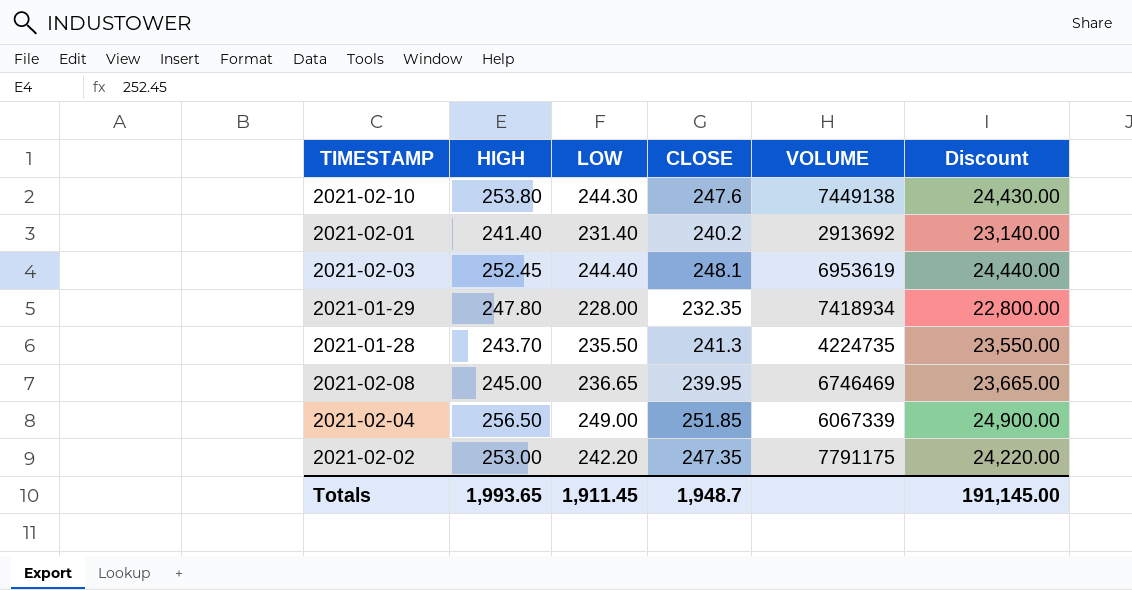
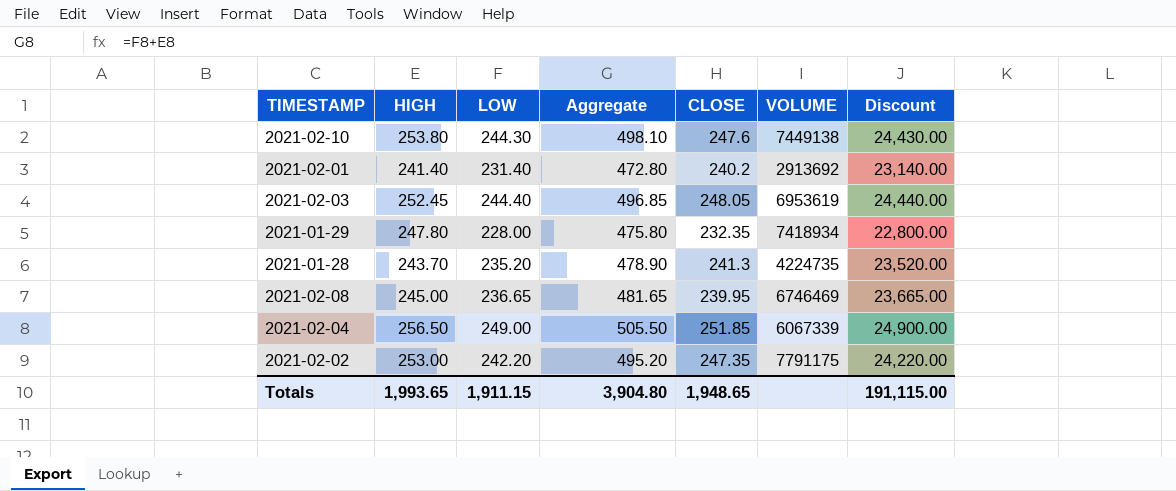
column Aggregate | formula: none -> [HIGH] + [LOW]
2021-02-03 | CLOSE: 248.1 -> 248.05
2021-01-28 | LOW: 235.50 -> 235.20
2021-01-28 | Discount: 23,550.00 -> 23,520.00
Totals | LOW: 1,911.45 -> 1,911.15
Totals | CLOSE: 1,948.7 -> 1,948.65
Totals | Discount: 191,145.00 -> 191,115.00

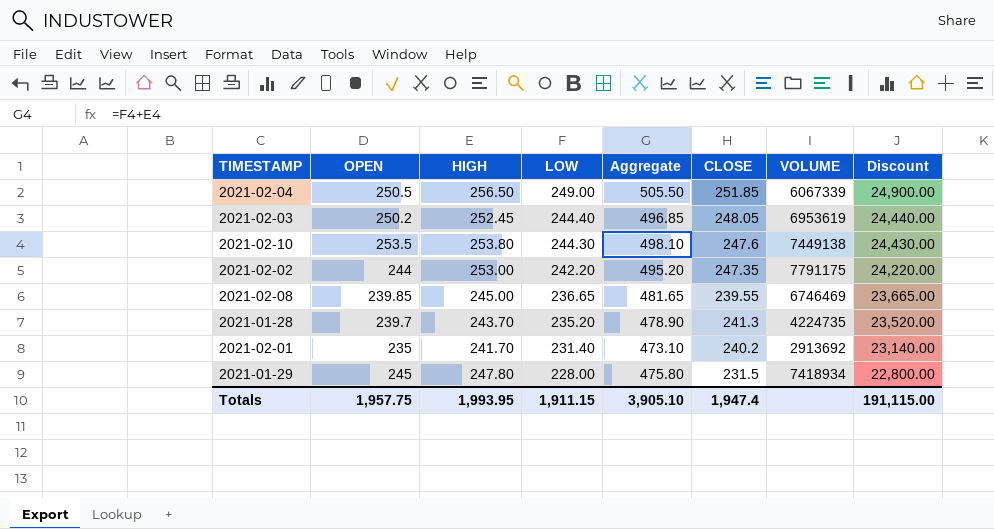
row order: none -> LOW descending
column OPEN | position: none -> 2
2021-02-08 | CLOSE: 239.95 -> 239.55
2021-02-01 | HIGH: 241.40 -> 241.70
2021-02-01 | Aggregate: 472.80 -> 473.10
2021-01-29 | CLOSE: 232.35 -> 231.5
Totals | HIGH: 1,993.65 -> 1,993.95
Totals | Aggregate: 3,904.80 -> 3,905.10
Totals | CLOSE: 1,948.65 -> 1,947.4

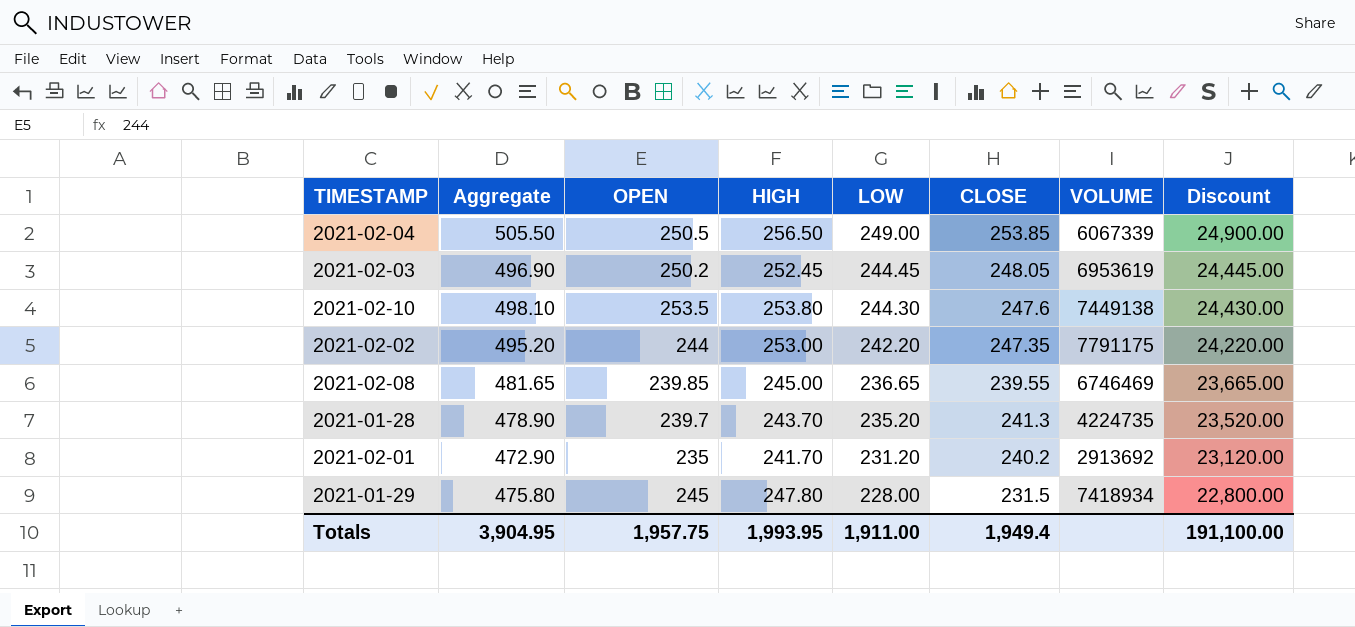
column Aggregate | position: 5 -> 2
2021-02-04 | CLOSE: 251.85 -> 253.85
2021-02-03 | Aggregate: 496.85 -> 496.90
2021-02-03 | LOW: 244.40 -> 244.45
2021-02-03 | Discount: 24,440.00 -> 24,445.00
2021-02-01 | Aggregate: 473.10 -> 472.90
2021-02-01 | LOW: 231.40 -> 231.20
2021-02-01 | Discount: 23,140.00 -> 23,120.00
Totals | Aggregate: 3,905.10 -> 3,904.95
Totals | LOW: 1,911.15 -> 1,911.00
Totals | CLOSE: 1,947.4 -> 1,949.4
Totals | Discount: 191,115.00 -> 191,100.00

